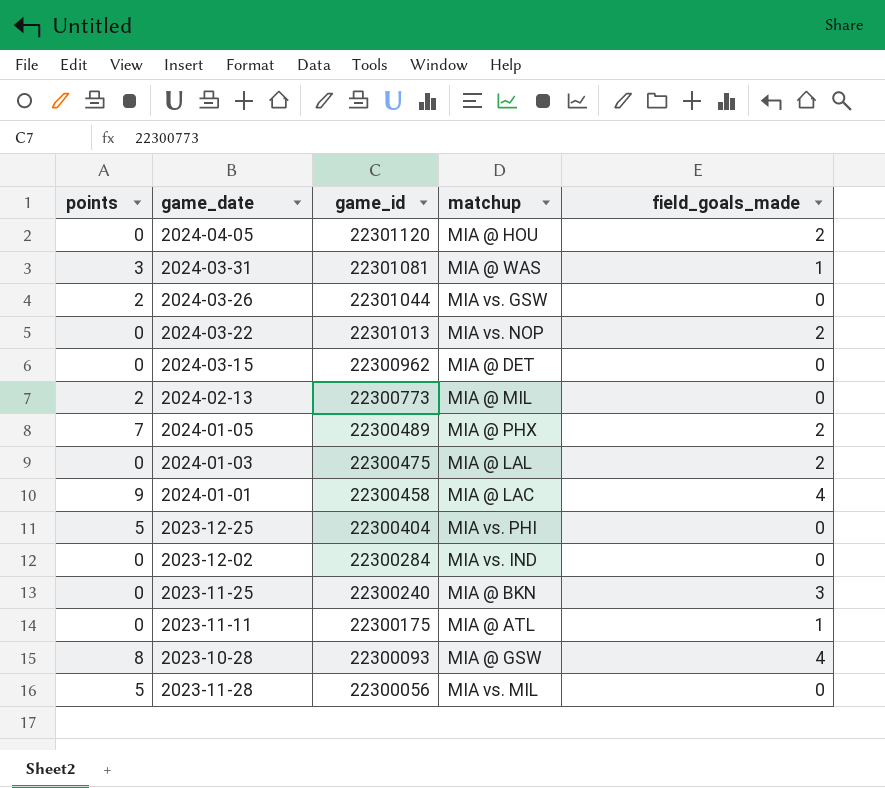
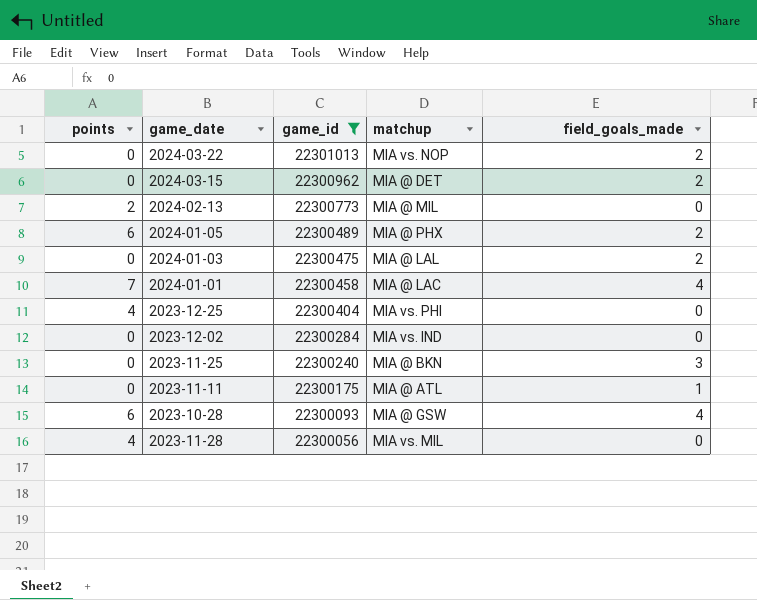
filter: none -> game_id <= 22301013
2024-03-15 | field_goals_made: 0 -> 2
2024-01-05 | points: 7 -> 6
2024-01-01 | points: 9 -> 7
2023-12-25 | points: 5 -> 4
2023-10-28 | points: 8 -> 6
2023-11-28 | points: 5 -> 4

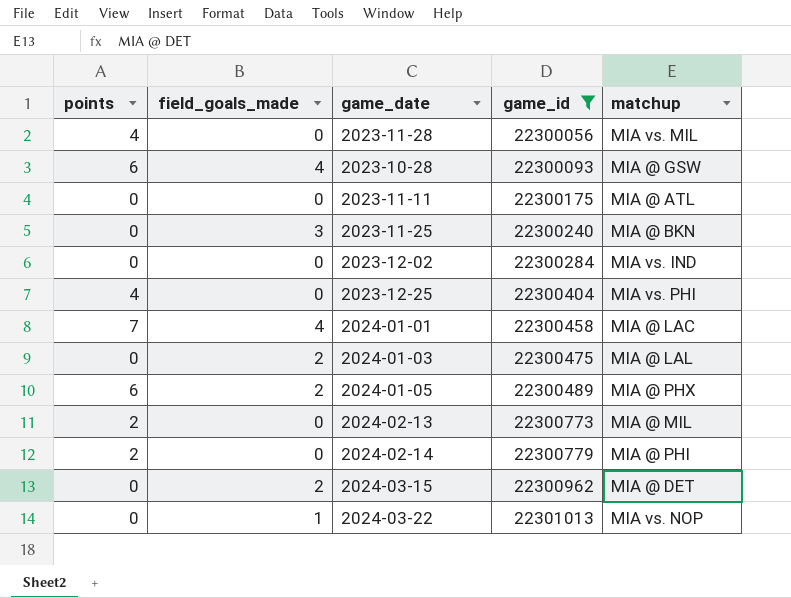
row order: game_id descending -> game_id ascending
column field_goals_made | position: 5 -> 2
2023-11-11 | field_goals_made: 1 -> 0
row 2024-02-14: none -> 2 | 0 | 22300779 | MIA @ PHI
2024-03-22 | field_goals_made: 2 -> 1

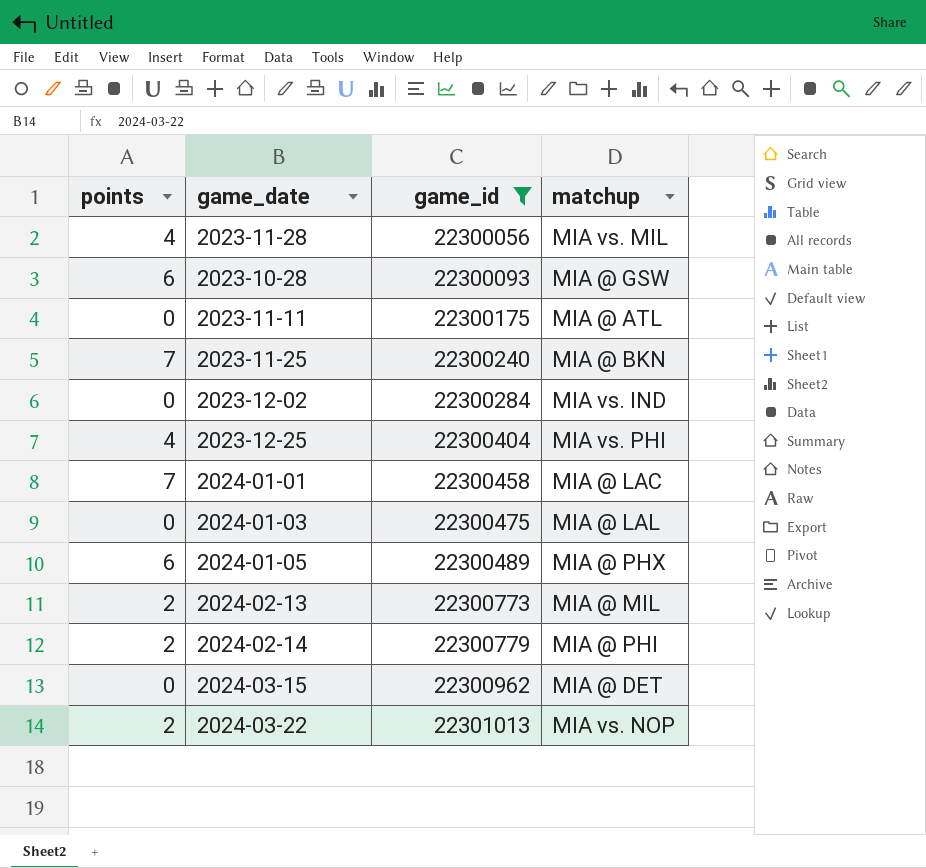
column field_goals_made | position: 2 -> none
2023-11-25 | points: 0 -> 7
2024-03-22 | points: 0 -> 2

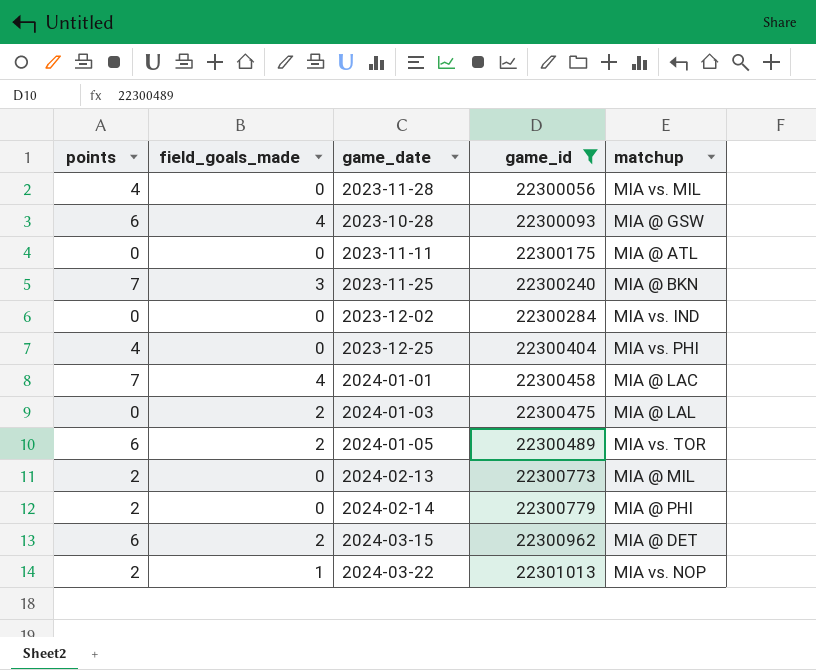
column field_goals_made | position: none -> 2
2024-01-05 | matchup: MIA @ PHX -> MIA vs. TOR
2024-03-15 | points: 0 -> 6

